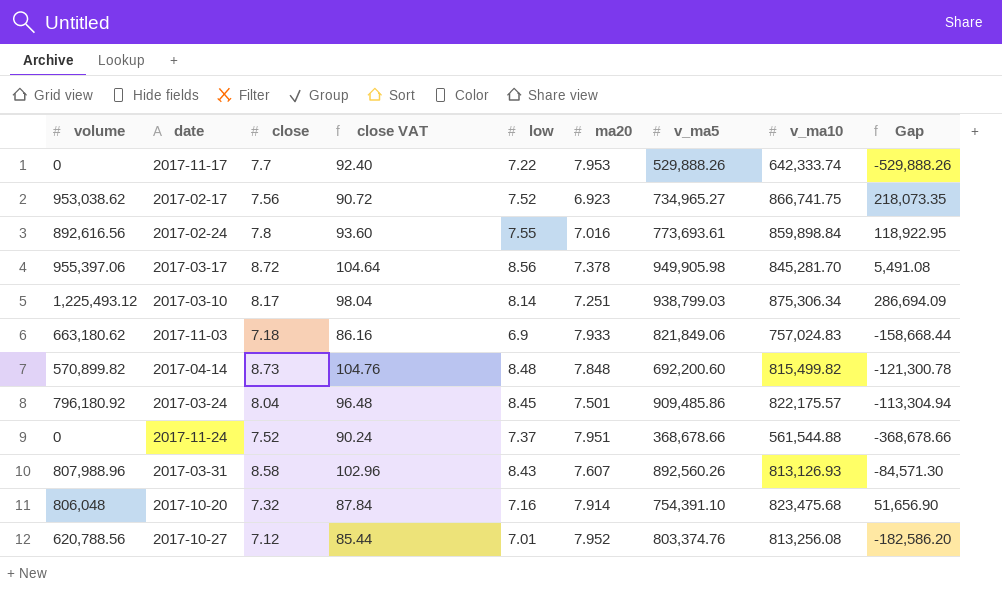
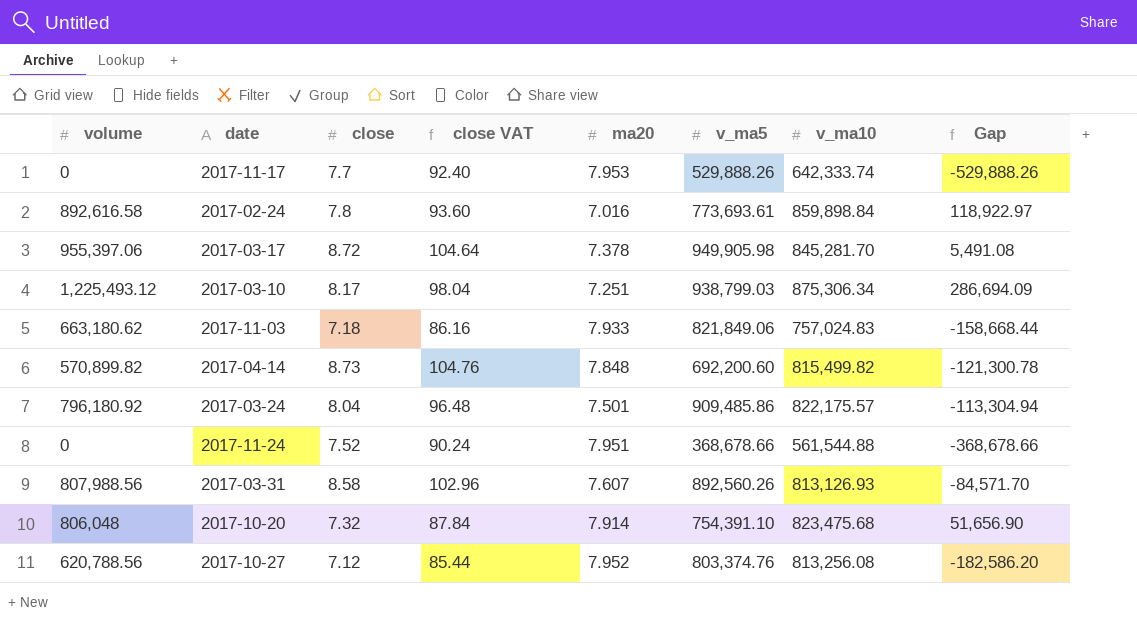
column low | position: 5 -> none
row 2017-02-17: 953,038.62 | 7.56 | 90.72 | 7.52 | 6.923 | 734,965.27 | 866,741.75 | 218,073.35 -> none
2017-02-24 | volume: 892,616.56 -> 892,616.58
2017-02-24 | Gap: 118,922.95 -> 118,922.97
2017-03-31 | volume: 807,988.96 -> 807,988.56
2017-03-31 | Gap: -84,571.30 -> -84,571.70

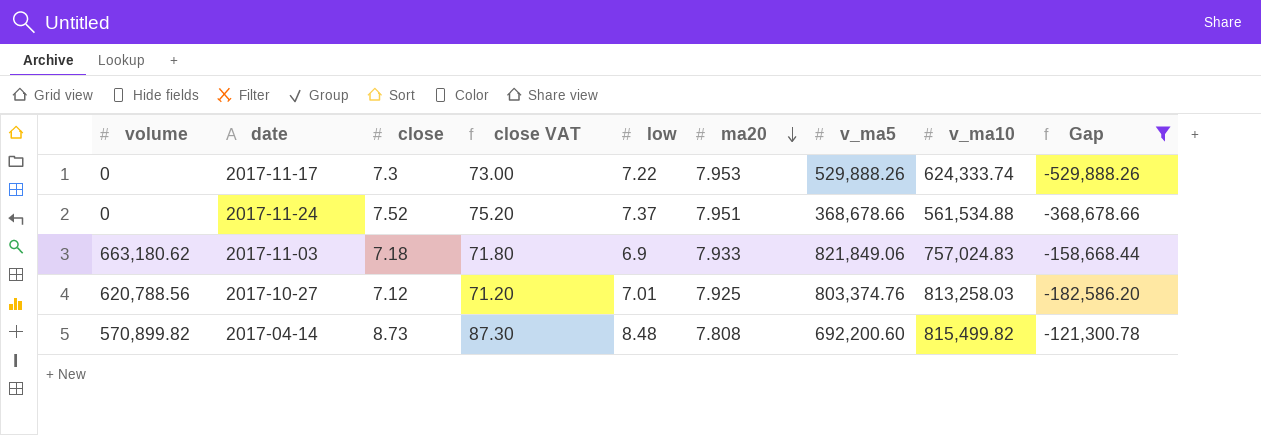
filter: none -> Gap <= -121,300.78
row order: none -> ma20 descending
column close VAT | formula: [close] * 12 -> [close] * 10
column low | position: none -> 5
2017-11-17 | close: 7.7 -> 7.3
2017-11-17 | v_ma10: 642,333.74 -> 624,333.74
2017-11-24 | v_ma10: 561,544.88 -> 561,534.88
2017-10-27 | ma20: 7.952 -> 7.925
2017-10-27 | v_ma10: 813,256.08 -> 813,258.03
2017-04-14 | ma20: 7.848 -> 7.808

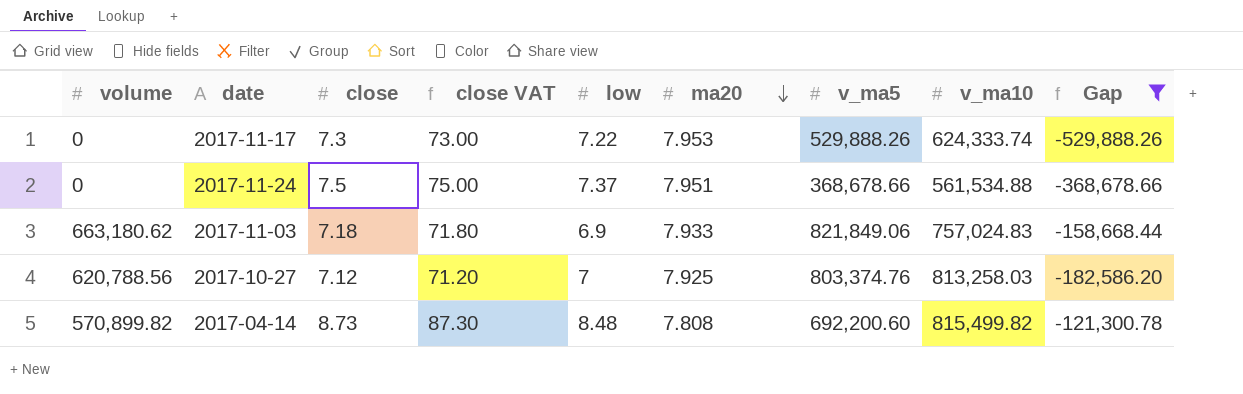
2017-11-24 | close: 7.52 -> 7.5
2017-11-24 | close VAT: 75.20 -> 75.00
2017-10-27 | low: 7.01 -> 7

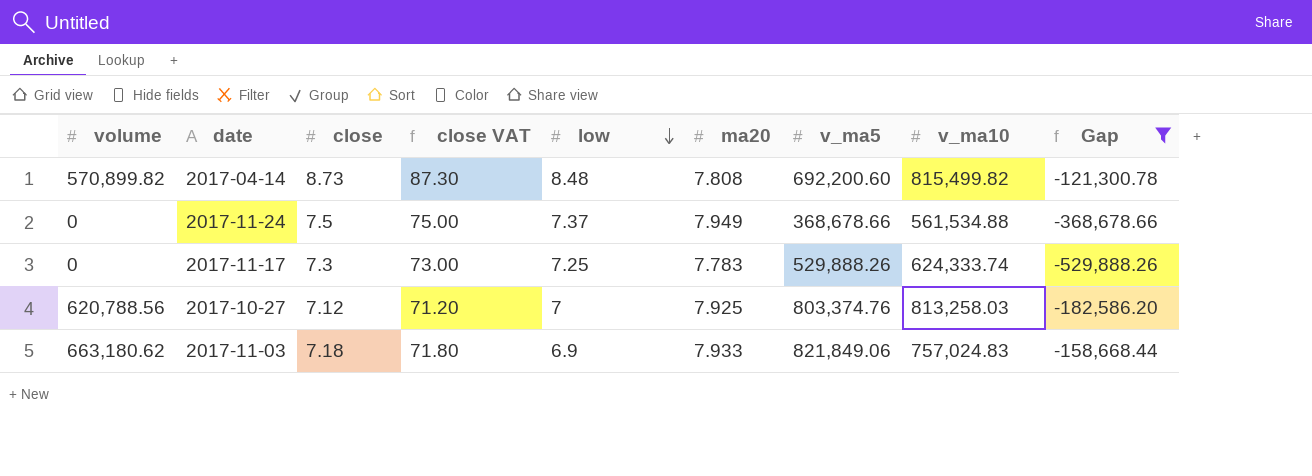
row order: ma20 descending -> low descending
2017-11-24 | ma20: 7.951 -> 7.949
2017-11-17 | low: 7.22 -> 7.25
2017-11-17 | ma20: 7.953 -> 7.783

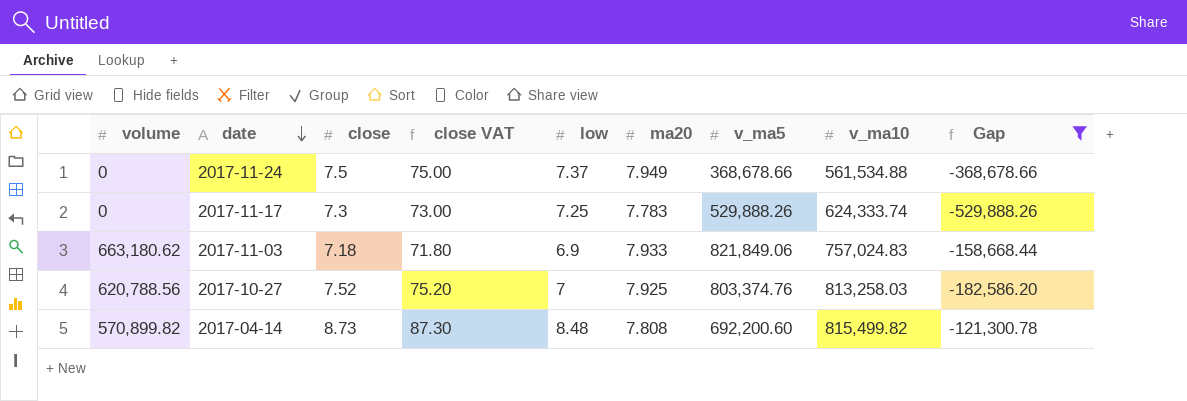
row order: low descending -> date descending
2017-10-27 | close: 7.12 -> 7.52
2017-10-27 | close VAT: 71.20 -> 75.20

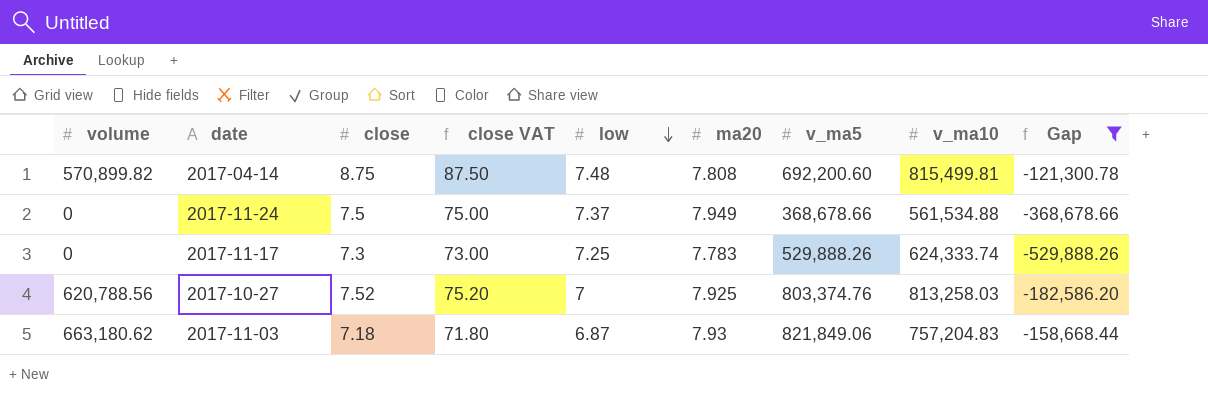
row order: date descending -> low descending
2017-04-14 | close: 8.73 -> 8.75
2017-04-14 | close VAT: 87.30 -> 87.50
2017-04-14 | low: 8.48 -> 7.48
2017-04-14 | v_ma10: 815,499.82 -> 815,499.81
2017-11-03 | low: 6.9 -> 6.87
2017-11-03 | ma20: 7.933 -> 7.93
2017-11-03 | v_ma10: 757,024.83 -> 757,204.83

